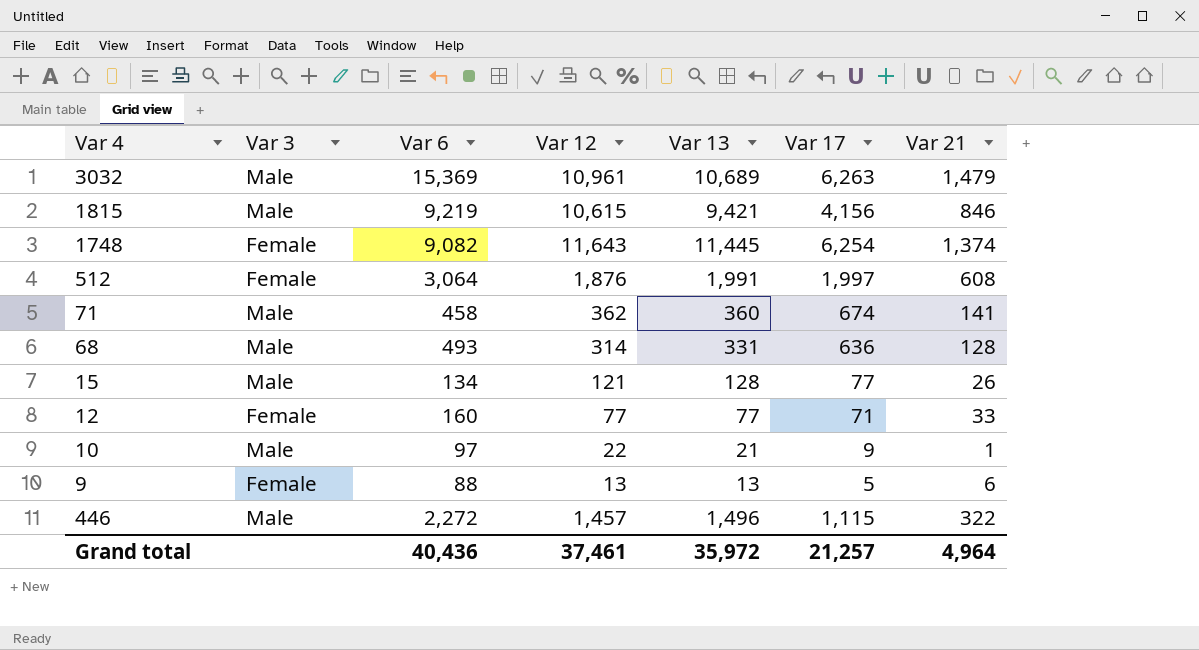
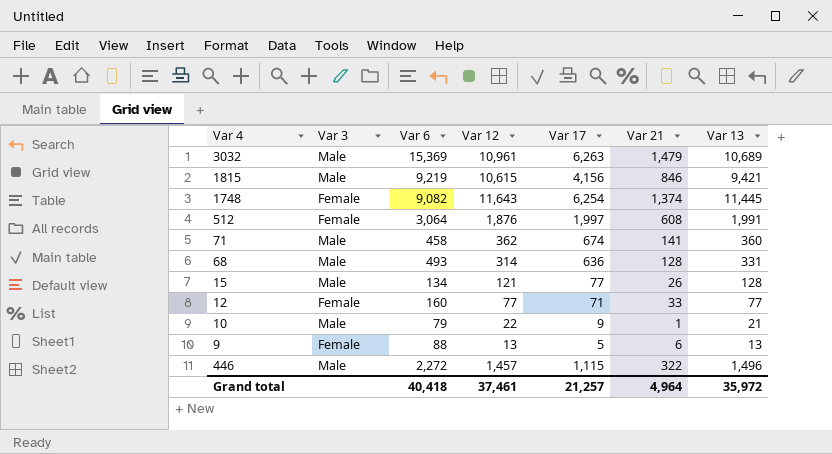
column Var 13 | position: 5 -> 7
10 | Var 6: 97 -> 79
Grand total | Var 6: 40,436 -> 40,418

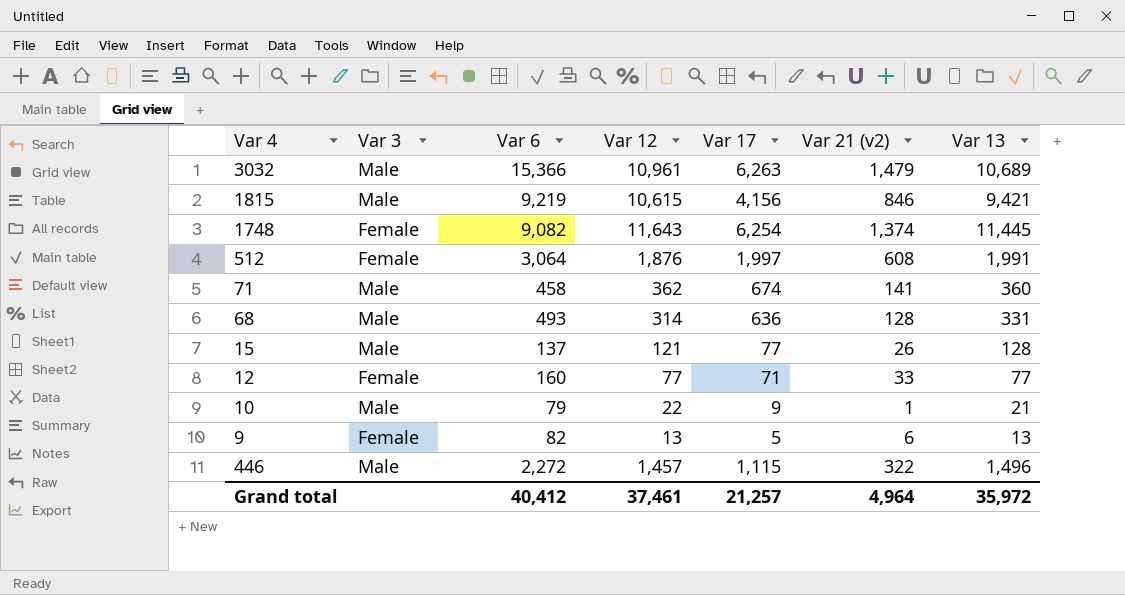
column name: Var 21 -> Var 21 (v2)
3032 | Var 6: 15,369 -> 15,366
15 | Var 6: 134 -> 137
9 | Var 6: 88 -> 82
Grand total | Var 6: 40,418 -> 40,412

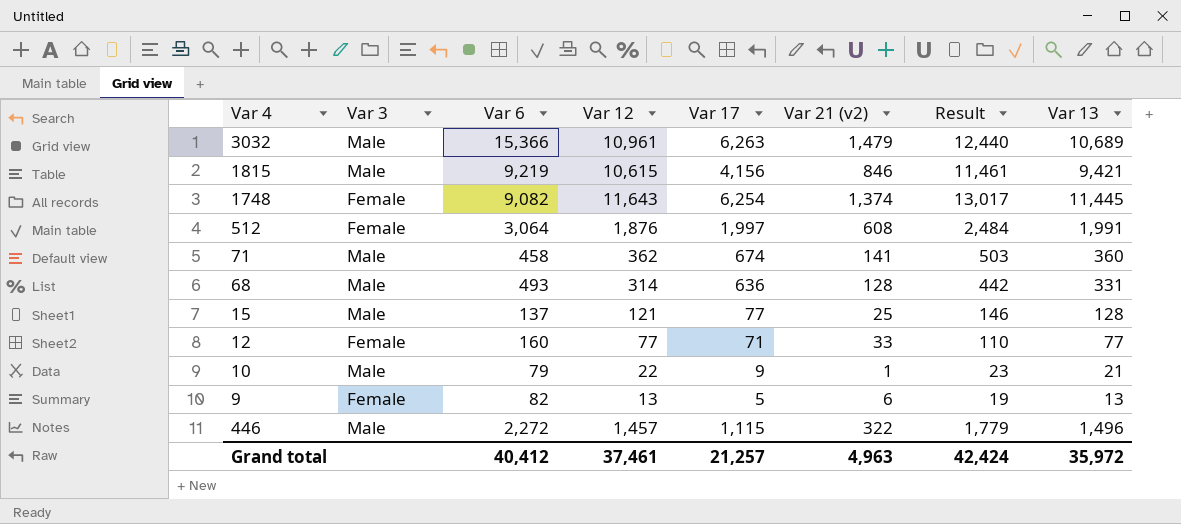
column Result | formula: none -> [Var 12] + [Var 21 (v2)]
15 | Var 21 (v2): 26 -> 25
Grand total | Var 21 (v2): 4,964 -> 4,963

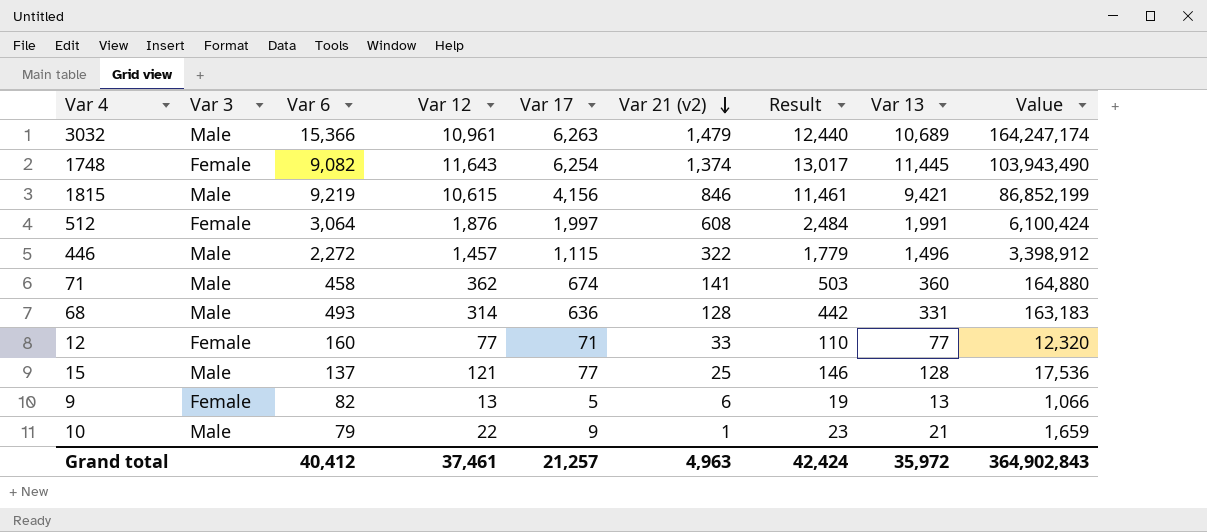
row order: none -> Var 21 (v2) descending
column Value | formula: none -> [Var 6] * [Var 13]

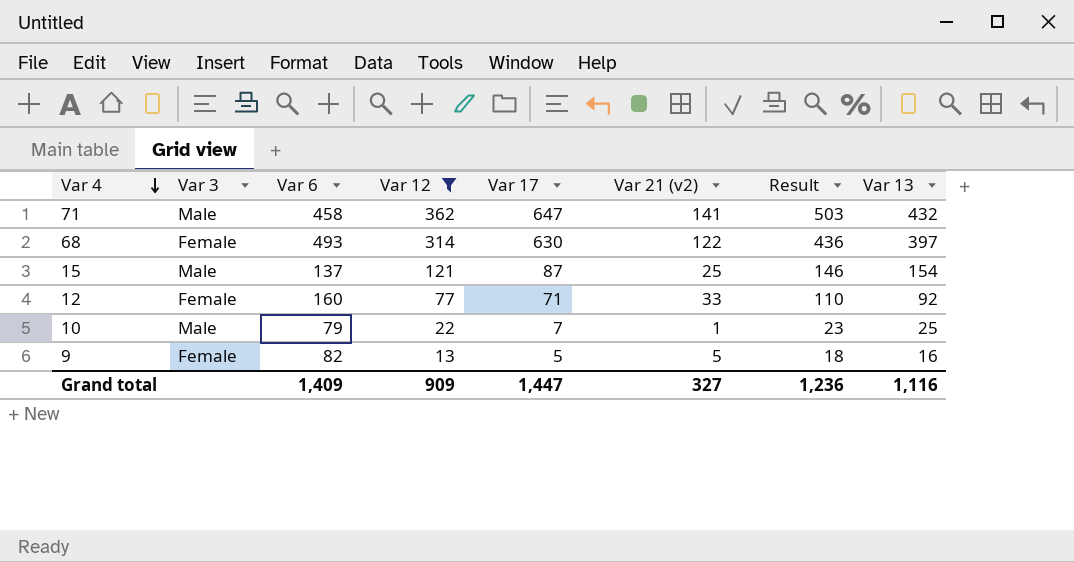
filter: none -> Var 12 <= 362
row order: Var 21 (v2) descending -> Var 4 descending
column Value | formula: [Var 6] * [Var 13] -> none
71 | Var 17: 674 -> 647
71 | Var 13: 360 -> 432
68 | Var 3: Male -> Female
68 | Var 17: 636 -> 630
68 | Var 21 (v2): 128 -> 122
68 | Result: 442 -> 436
68 | Var 13: 331 -> 397
15 | Var 17: 77 -> 87
15 | Var 13: 128 -> 154
12 | Var 13: 77 -> 92
10 | Var 17: 9 -> 7
10 | Var 13: 21 -> 25
9 | Var 21 (v2): 6 -> 5
9 | Result: 19 -> 18
9 | Var 13: 13 -> 16
Grand total | Var 6: 40,412 -> 1,409
Grand total | Var 12: 37,461 -> 909
Grand total | Var 17: 21,257 -> 1,447
Grand total | Var 21 (v2): 4,963 -> 327
Grand total | Result: 42,424 -> 1,236
Grand total | Var 13: 35,972 -> 1,116

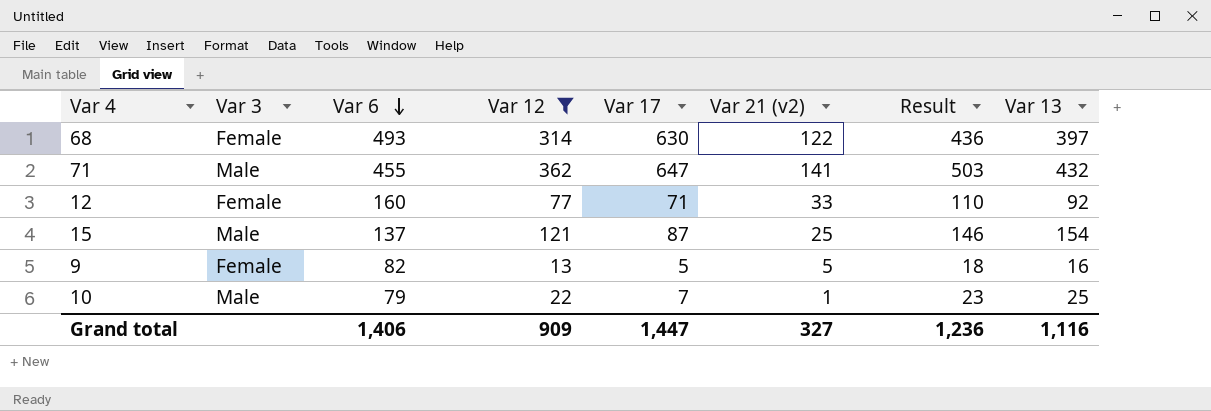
row order: Var 4 descending -> Var 6 descending
71 | Var 6: 458 -> 455
Grand total | Var 6: 1,409 -> 1,406

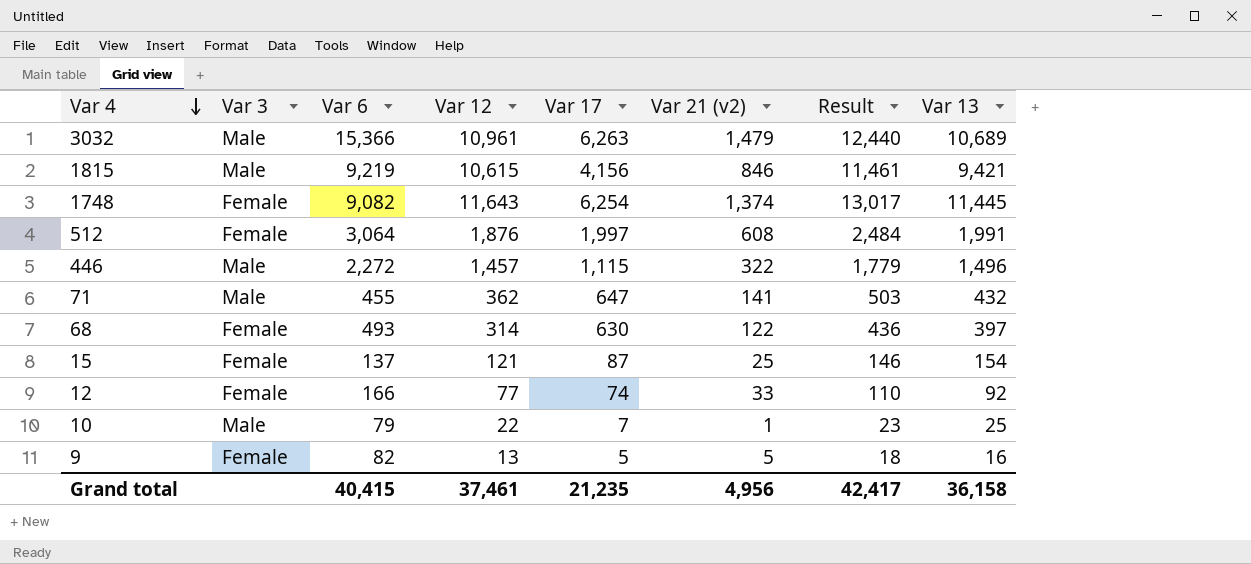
filter: Var 12 <= 362 -> none
row order: Var 6 descending -> Var 4 descending
15 | Var 3: Male -> Female
12 | Var 6: 160 -> 166
12 | Var 17: 71 -> 74
Grand total | Var 6: 1,406 -> 40,415
Grand total | Var 12: 909 -> 37,461
Grand total | Var 17: 1,447 -> 21,235
Grand total | Var 21 (v2): 327 -> 4,956
Grand total | Result: 1,236 -> 42,417
Grand total | Var 13: 1,116 -> 36,158

